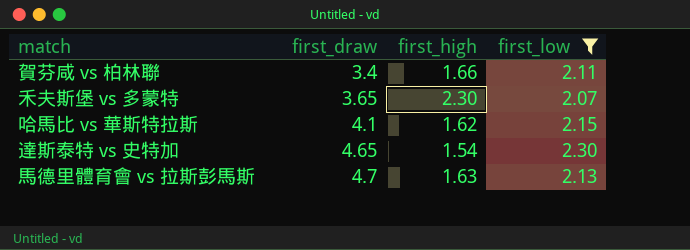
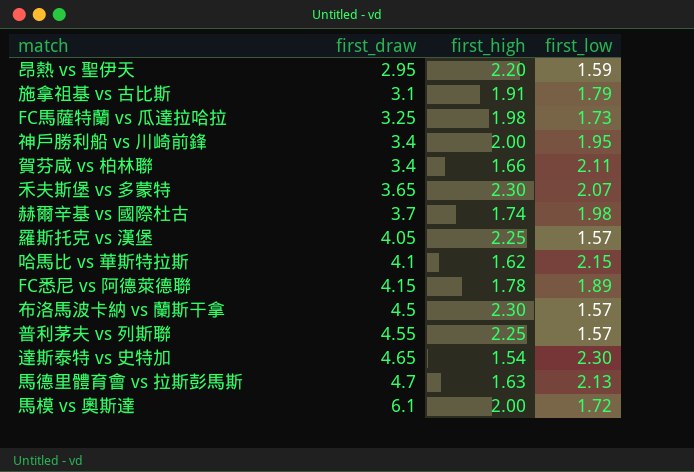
filter: first_low >= 2.07 -> none

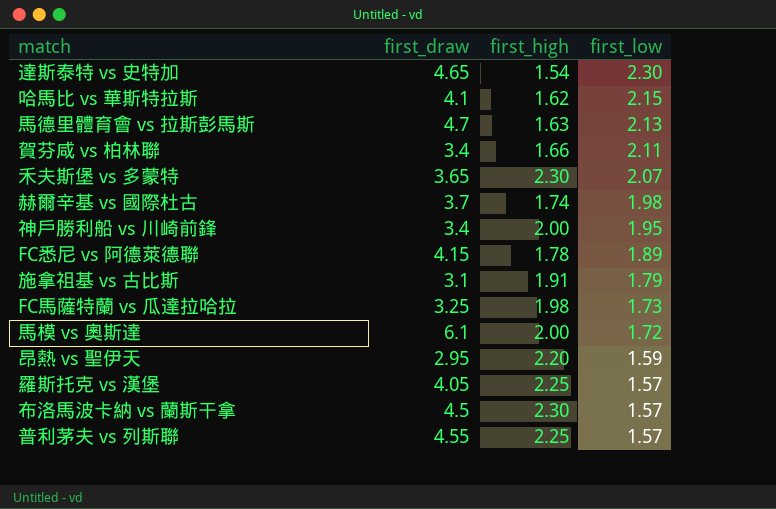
row order: first_draw ascending -> first_low descending

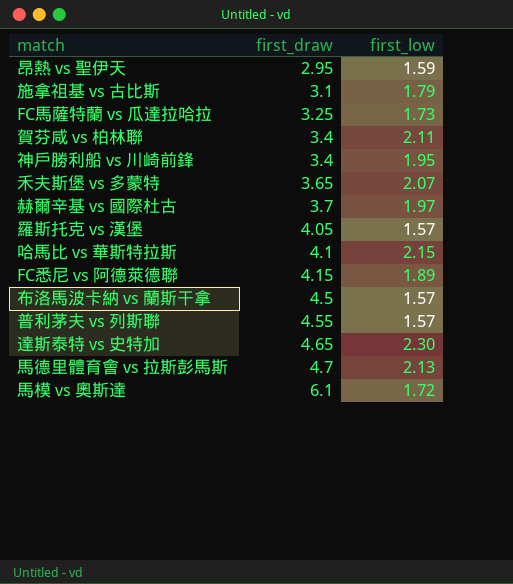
row order: first_low descending -> first_draw ascending
column first_high | position: 3 -> none
赫爾辛基 vs 國際杜古 | first_low: 1.98 -> 1.97

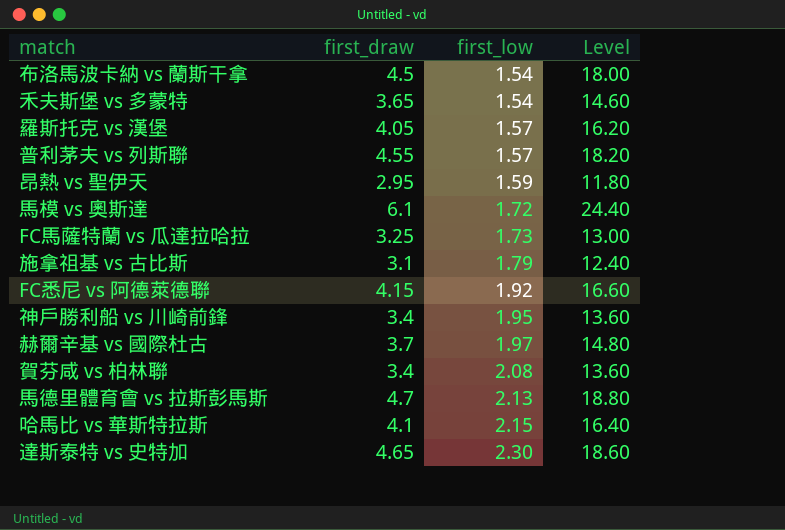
row order: first_draw ascending -> first_low ascending
column Level | formula: none -> [first_draw] * 4
布洛馬波卡納 vs 蘭斯干拿 | first_low: 1.57 -> 1.54
禾夫斯堡 vs 多蒙特 | first_low: 2.07 -> 1.54
FC悉尼 vs 阿德萊德聯 | first_low: 1.89 -> 1.92
賀芬咸 vs 柏林聯 | first_low: 2.11 -> 2.08

